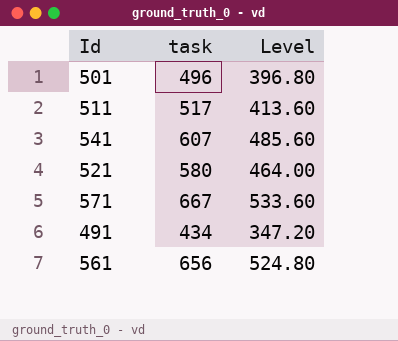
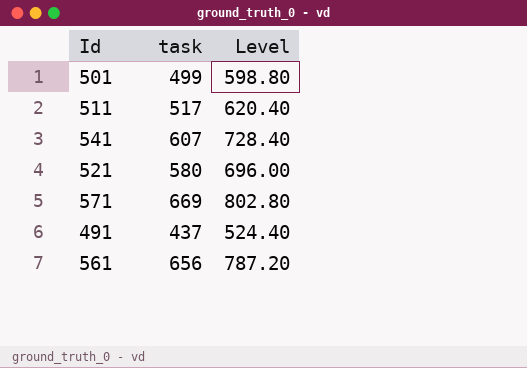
column Level | formula: [task] * 0.8 -> [task] * 1.2
501 | task: 496 -> 499
571 | task: 667 -> 669
491 | task: 434 -> 437

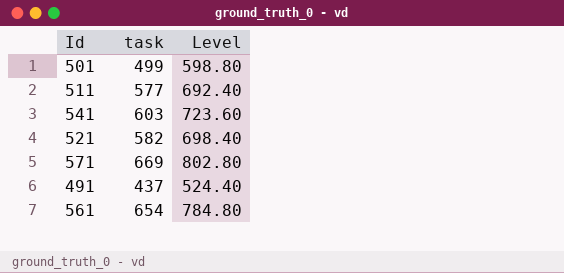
511 | task: 517 -> 577
511 | Level: 620.40 -> 692.40
541 | task: 607 -> 603
541 | Level: 728.40 -> 723.60
521 | task: 580 -> 582
521 | Level: 696.00 -> 698.40
561 | task: 656 -> 654
561 | Level: 787.20 -> 784.80

